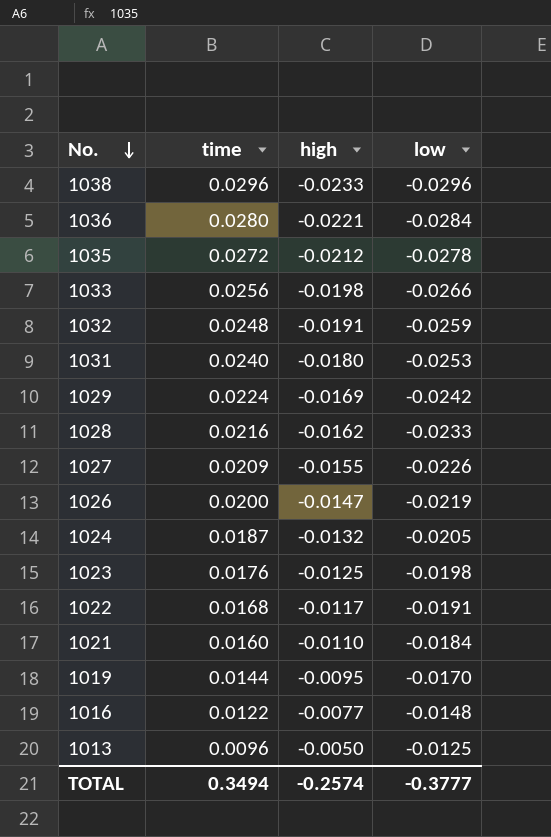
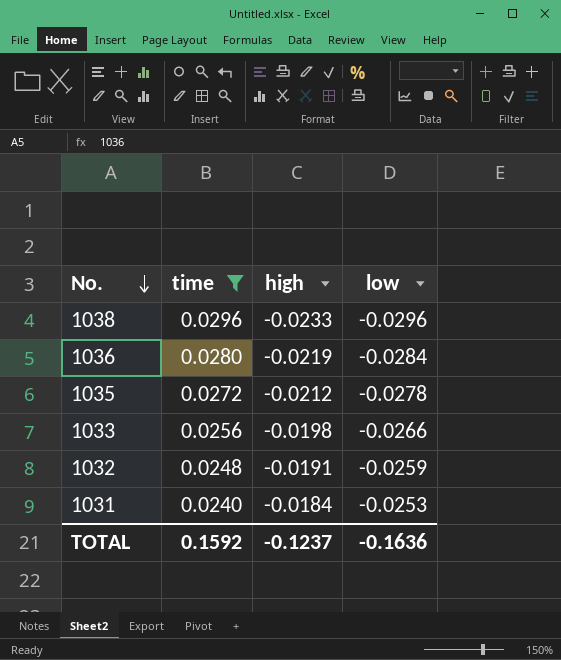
filter: none -> time >= 0.0240
1036 | high: -0.0221 -> -0.0219
1031 | high: -0.0180 -> -0.0184
TOTAL | time: 0.3494 -> 0.1592
TOTAL | high: -0.2574 -> -0.1237
TOTAL | low: -0.3777 -> -0.1636

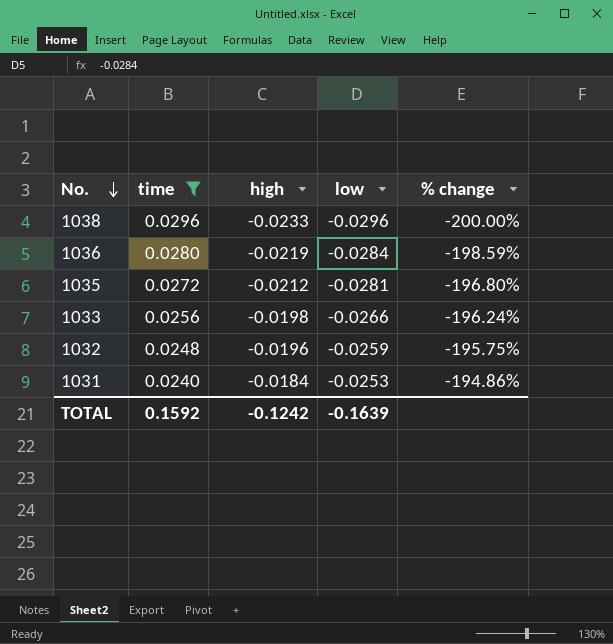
column % change | formula: none -> ([time] - [low]) / [low]
1035 | low: -0.0278 -> -0.0281
1032 | high: -0.0191 -> -0.0196
TOTAL | high: -0.1237 -> -0.1242
TOTAL | low: -0.1636 -> -0.1639

